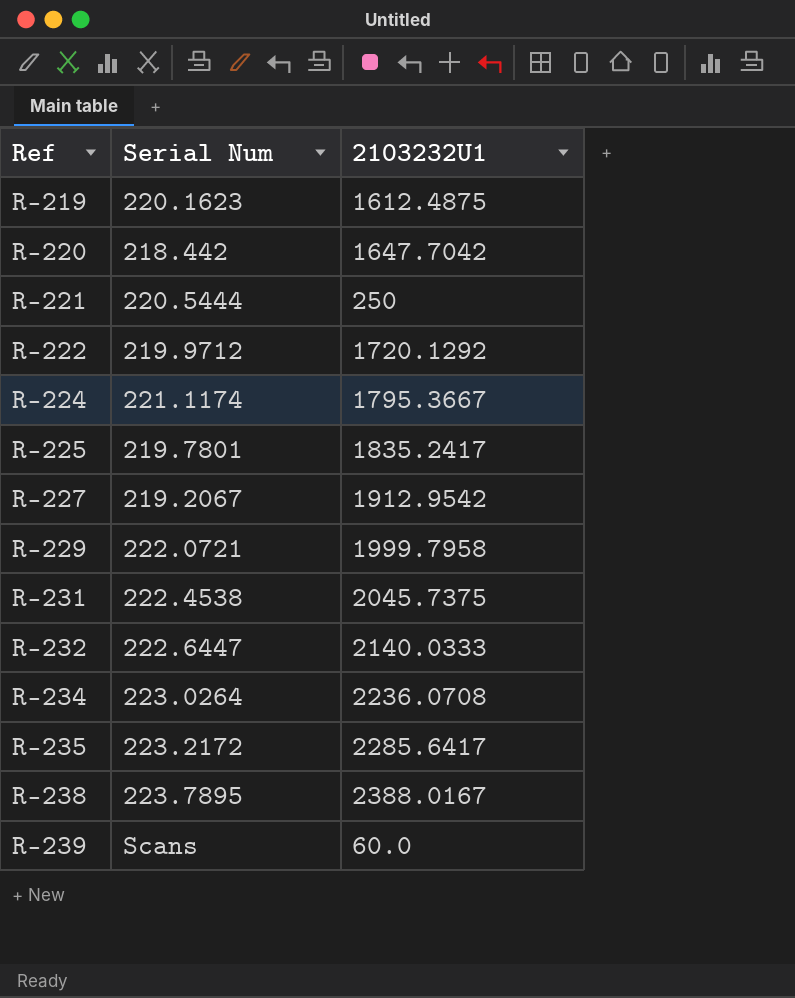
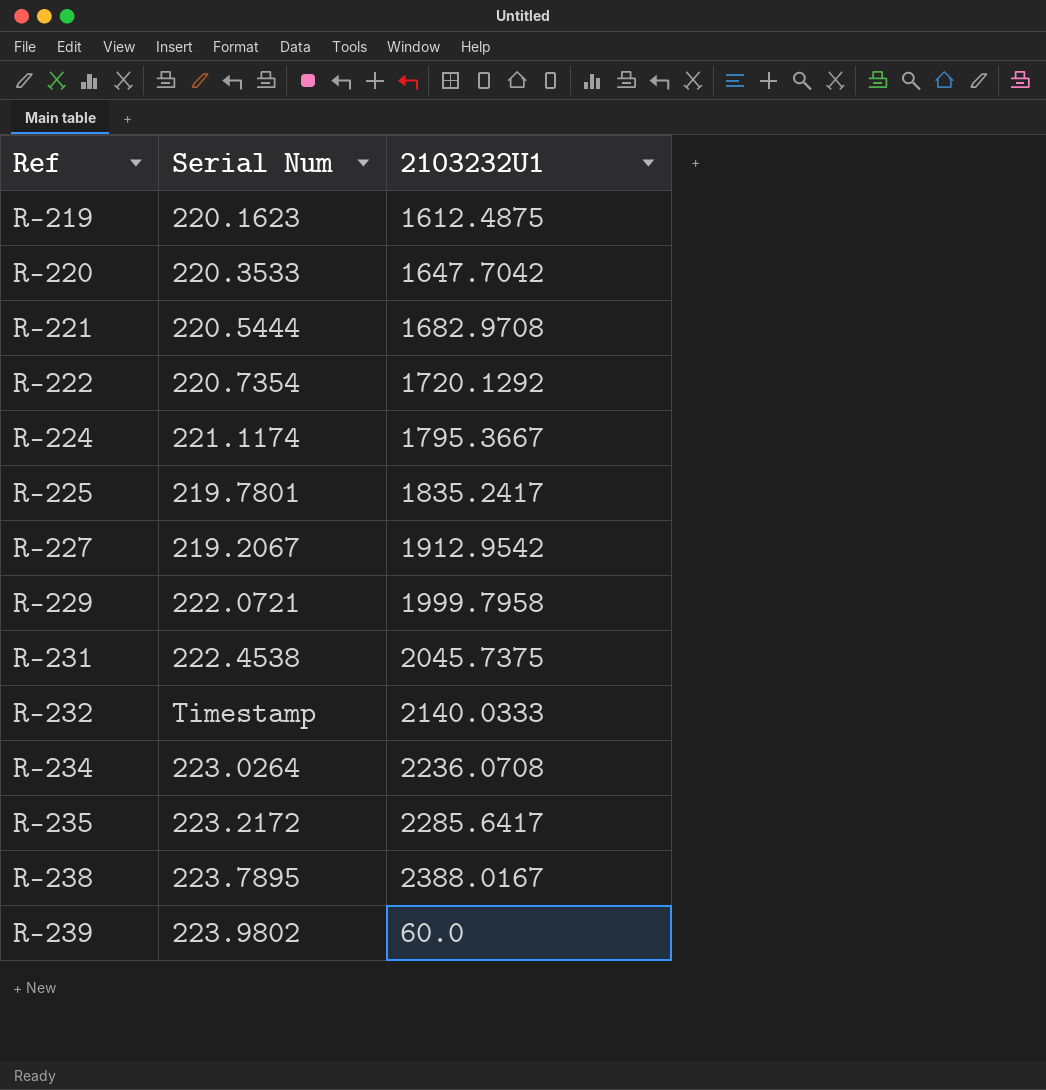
R-220 | Serial Num: 218.442 -> 220.3533
R-221 | 2103232U1: 250 -> 1682.9708
R-222 | Serial Num: 219.9712 -> 220.7354
R-232 | Serial Num: 222.6447 -> Timestamp
R-239 | Serial Num: Scans -> 223.9802

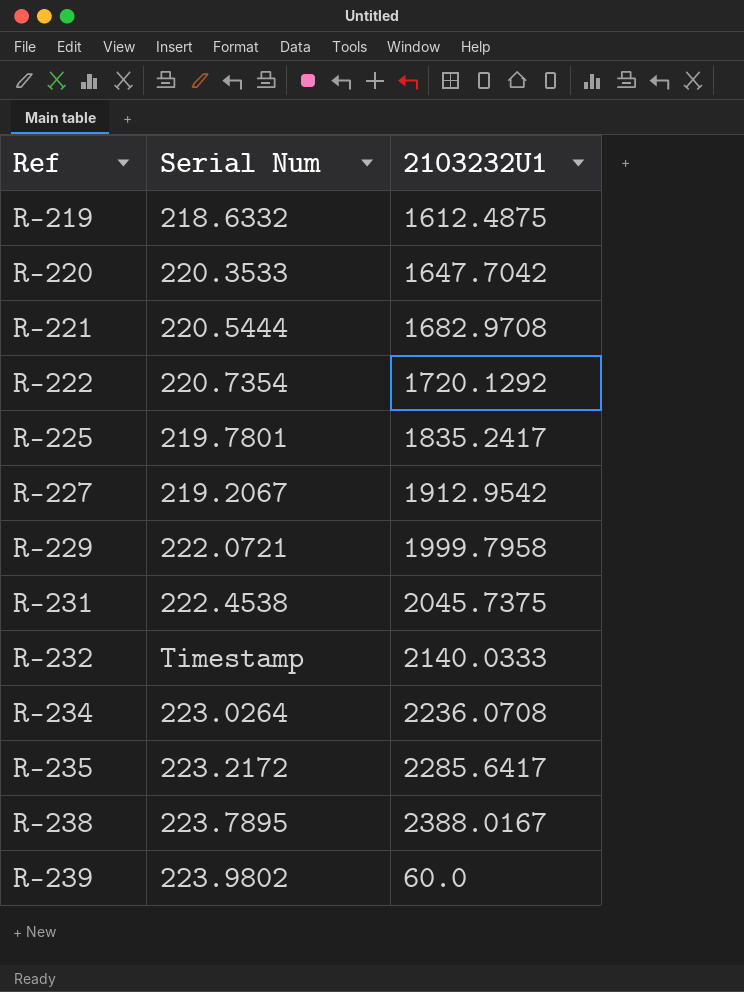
row R-224: 221.1174 | 1795.3667 -> none
R-219 | Serial Num: 220.1623 -> 218.6332

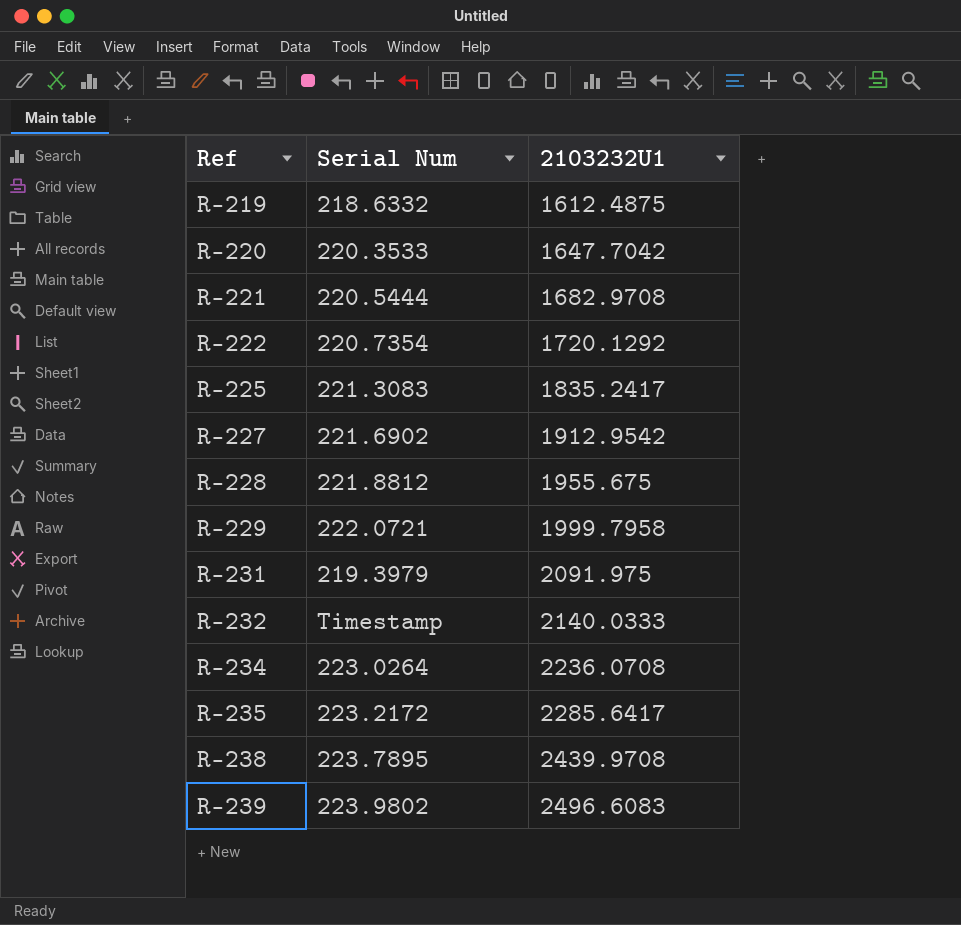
R-225 | Serial Num: 219.7801 -> 221.3083
R-227 | Serial Num: 219.2067 -> 221.6902
row R-228: none -> 221.8812 | 1955.675
R-231 | Serial Num: 222.4538 -> 219.3979
R-231 | 2103232U1: 2045.7375 -> 2091.975
R-238 | 2103232U1: 2388.0167 -> 2439.9708
R-239 | 2103232U1: 60.0 -> 2496.6083

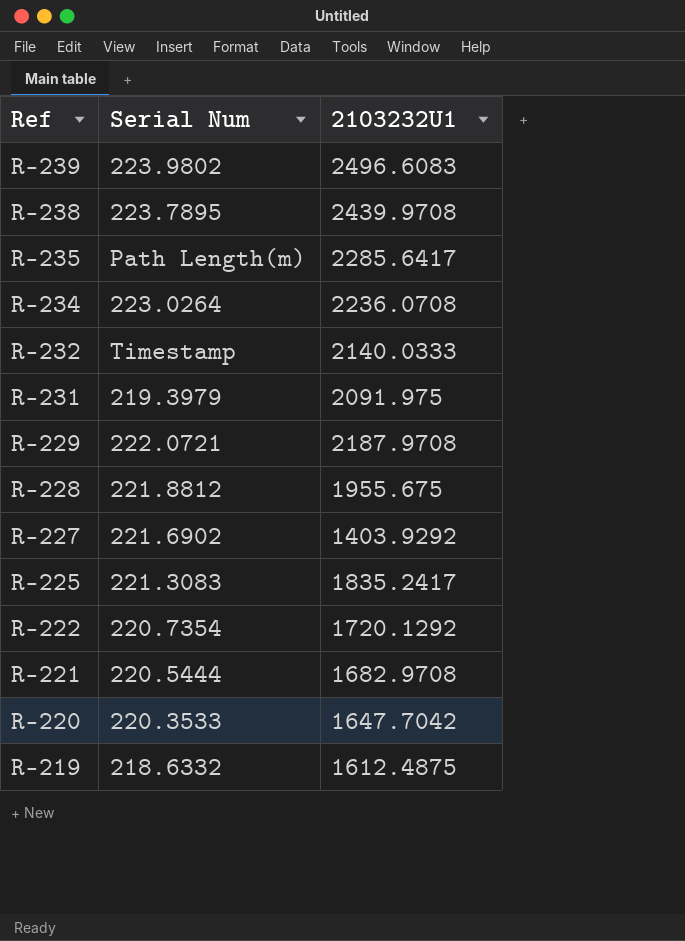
row order: Ref ascending -> Ref descending
R-235 | Serial Num: 223.2172 -> Path Length(m)
R-229 | 2103232U1: 1999.7958 -> 2187.9708
R-227 | 2103232U1: 1912.9542 -> 1403.9292

